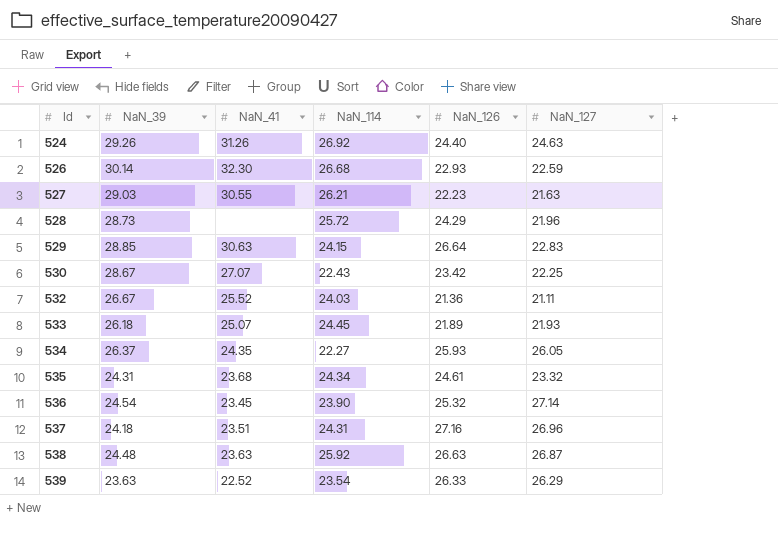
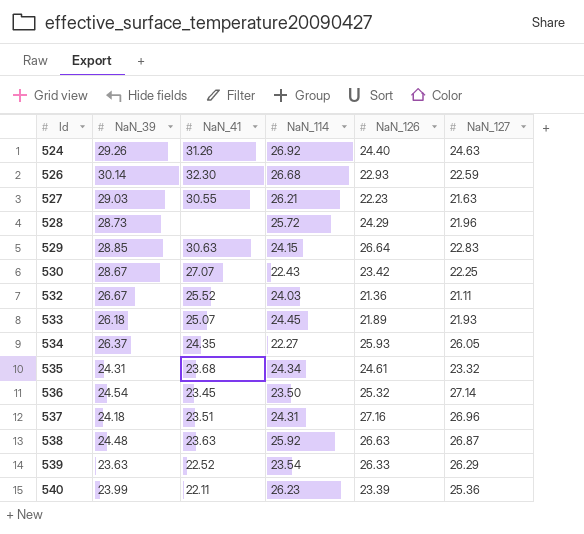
536 | NaN_114: 23.90 -> 23.50
row 540: none -> 23.99 | 22.11 | 26.23 | 23.39 | 25.36

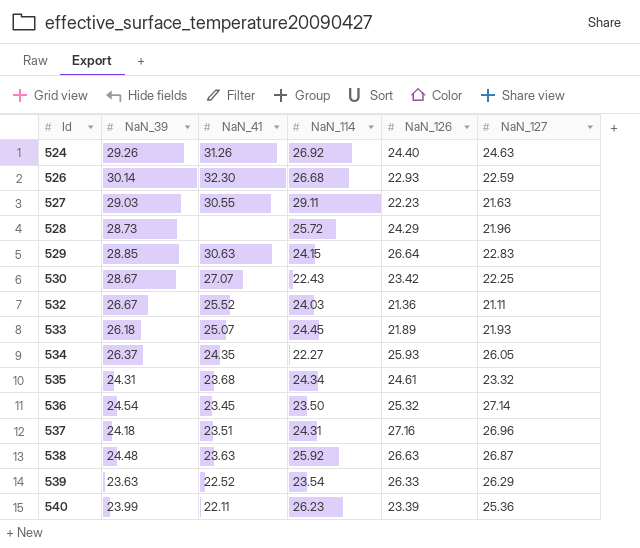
527 | NaN_114: 26.21 -> 29.11

